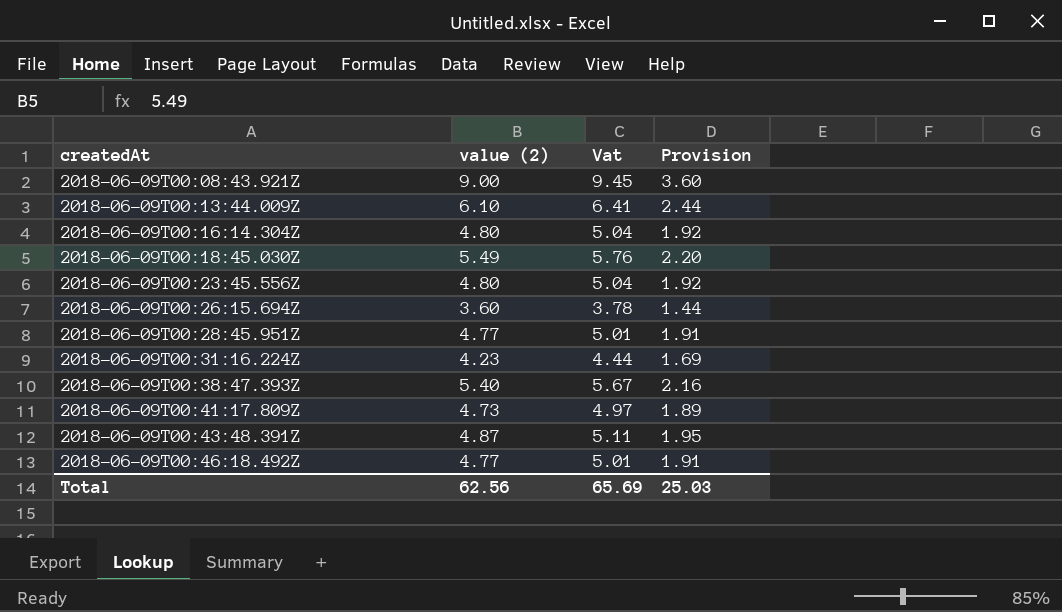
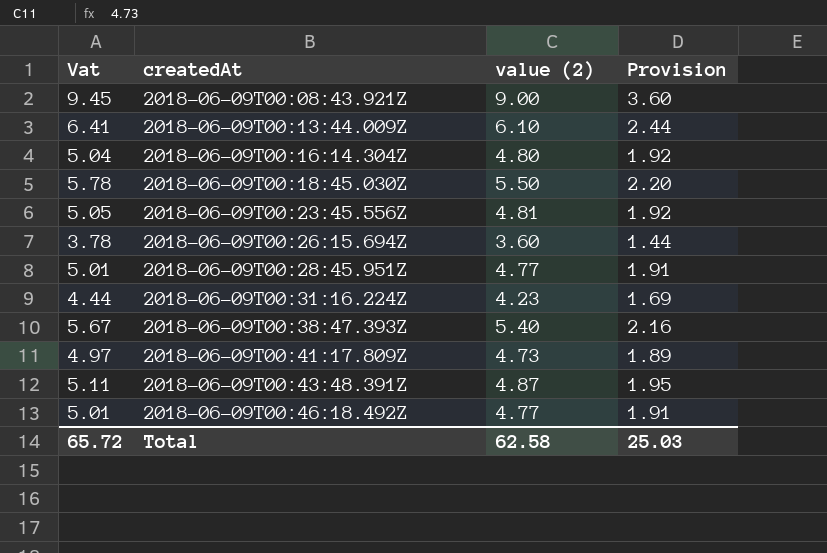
column Vat | position: 3 -> 1
2018-06-09T00:18:45.030Z | Vat: 5.76 -> 5.78
2018-06-09T00:18:45.030Z | value (2): 5.49 -> 5.50
2018-06-09T00:23:45.556Z | Vat: 5.04 -> 5.05
2018-06-09T00:23:45.556Z | value (2): 4.80 -> 4.81
Total | Vat: 65.69 -> 65.72
Total | value (2): 62.56 -> 62.58

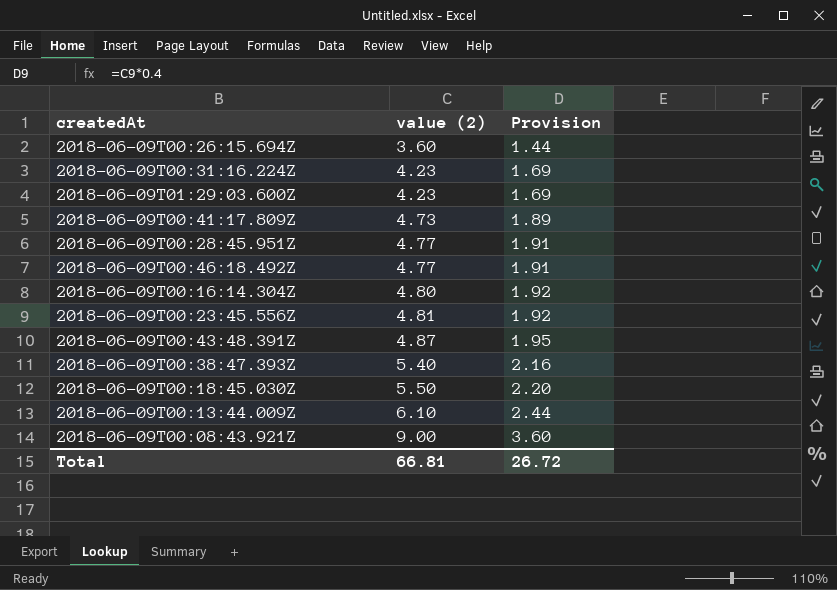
row order: createdAt ascending -> value (2) ascending
column Vat | formula: [value (2)] * 1.05 -> none
row 2018-06-09T01:29:03.600Z: none -> 4.23 | 1.69
Total | value (2): 62.58 -> 66.81
Total | Provision: 25.03 -> 26.72

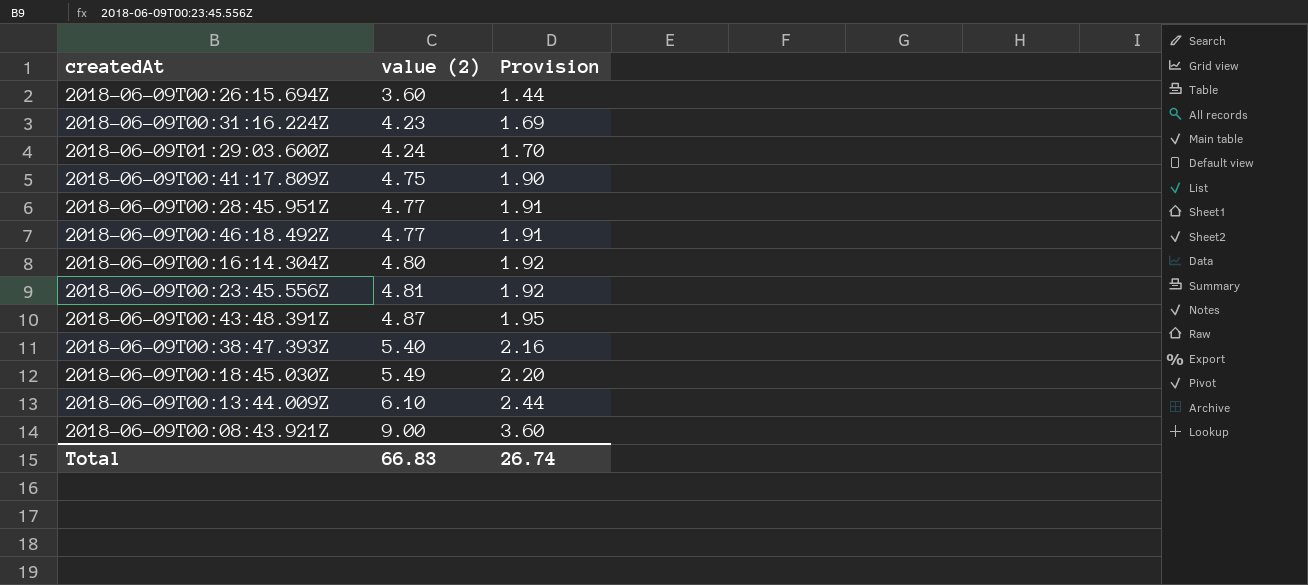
2018-06-09T01:29:03.600Z | value (2): 4.23 -> 4.24
2018-06-09T01:29:03.600Z | Provision: 1.69 -> 1.70
2018-06-09T00:41:17.809Z | value (2): 4.73 -> 4.75
2018-06-09T00:41:17.809Z | Provision: 1.89 -> 1.90
2018-06-09T00:18:45.030Z | value (2): 5.50 -> 5.49
Total | value (2): 66.81 -> 66.83
Total | Provision: 26.72 -> 26.74

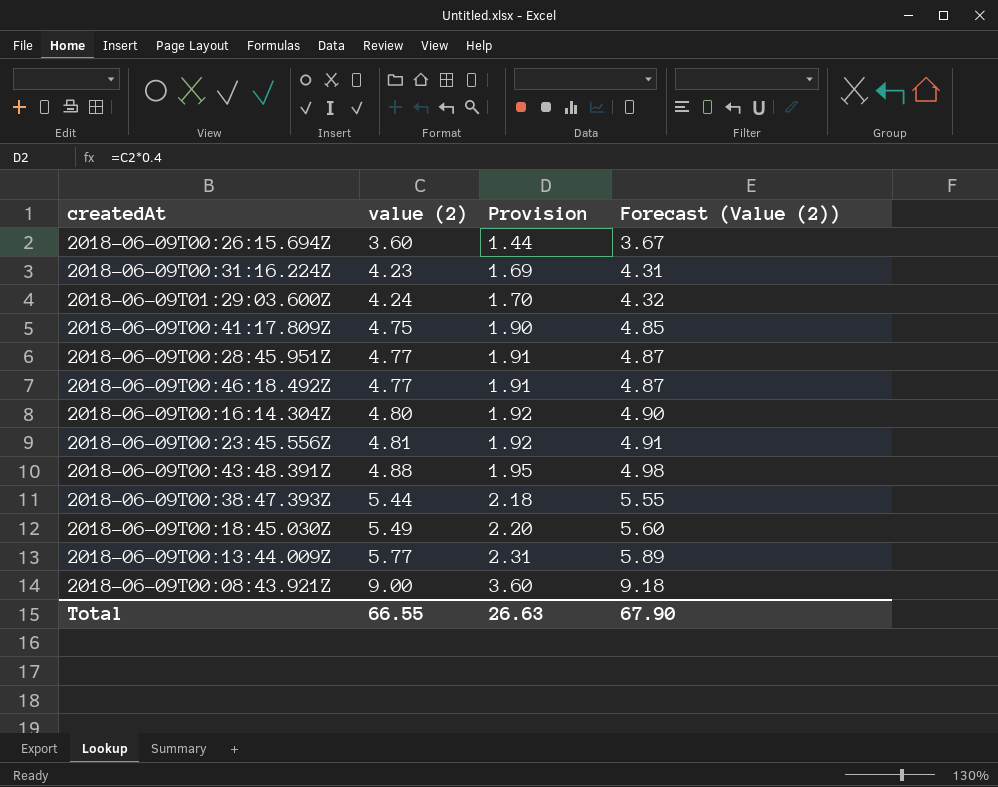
column Forecast (Value (2)) | formula: none -> [value (2)] * 1.02
2018-06-09T00:43:48.391Z | value (2): 4.87 -> 4.88
2018-06-09T00:38:47.393Z | value (2): 5.40 -> 5.44
2018-06-09T00:38:47.393Z | Provision: 2.16 -> 2.18
2018-06-09T00:13:44.009Z | value (2): 6.10 -> 5.77
2018-06-09T00:13:44.009Z | Provision: 2.44 -> 2.31
Total | value (2): 66.83 -> 66.55
Total | Provision: 26.74 -> 26.63

